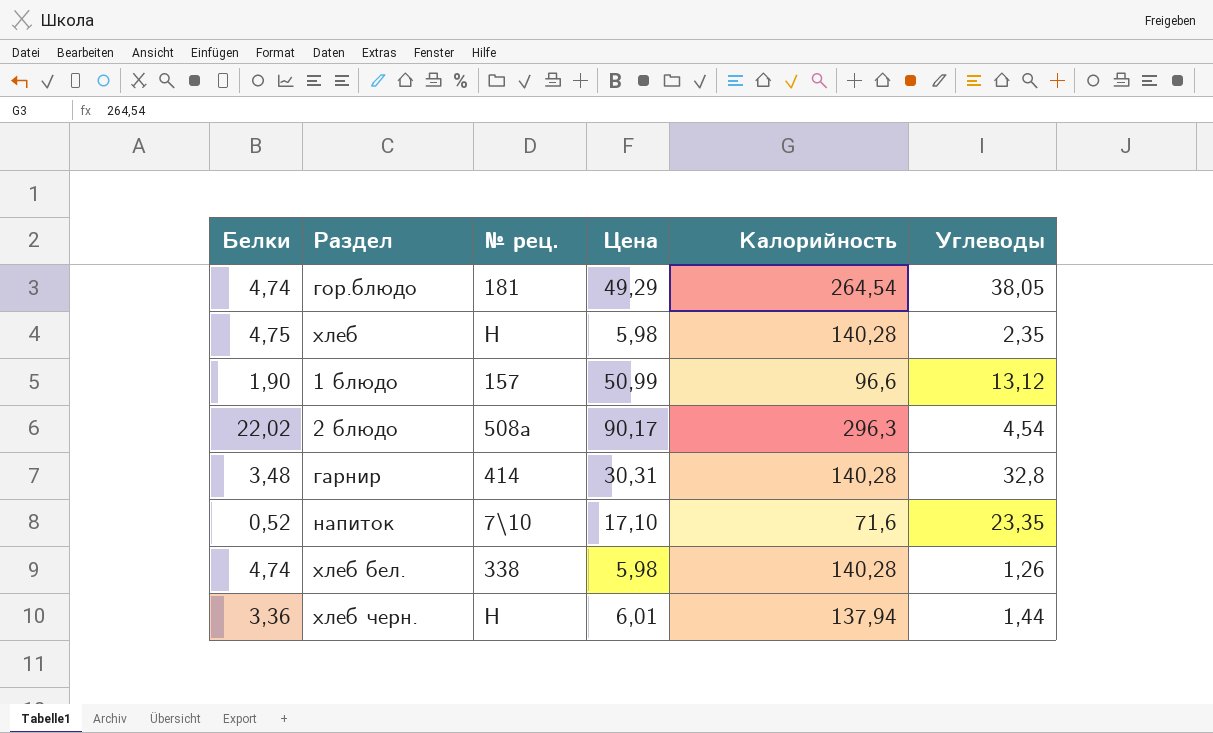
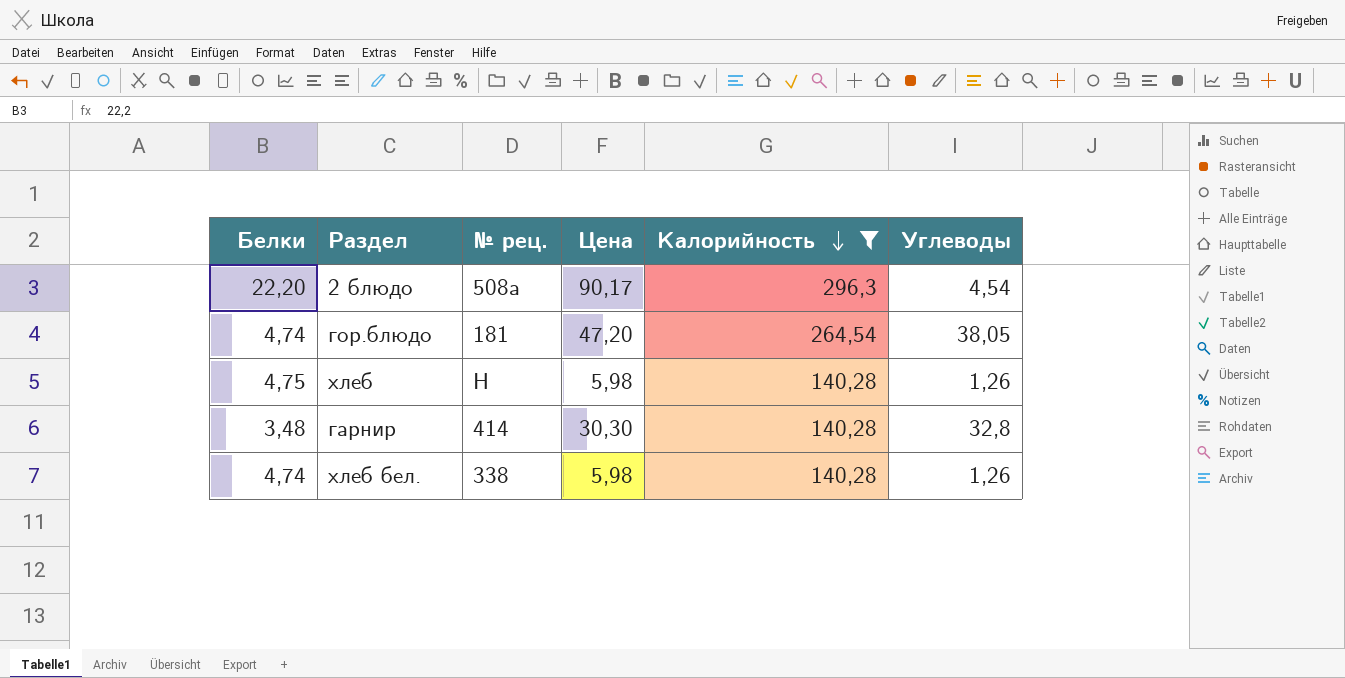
filter: none -> Калорийность >= 140,28
row order: none -> Калорийность descending
2 блюдо | Белки: 22,02 -> 22,20
гор.блюдо | Цена: 49,29 -> 47,20
хлеб | Углеводы: 2,35 -> 1,26
гарнир | Цена: 30,31 -> 30,30

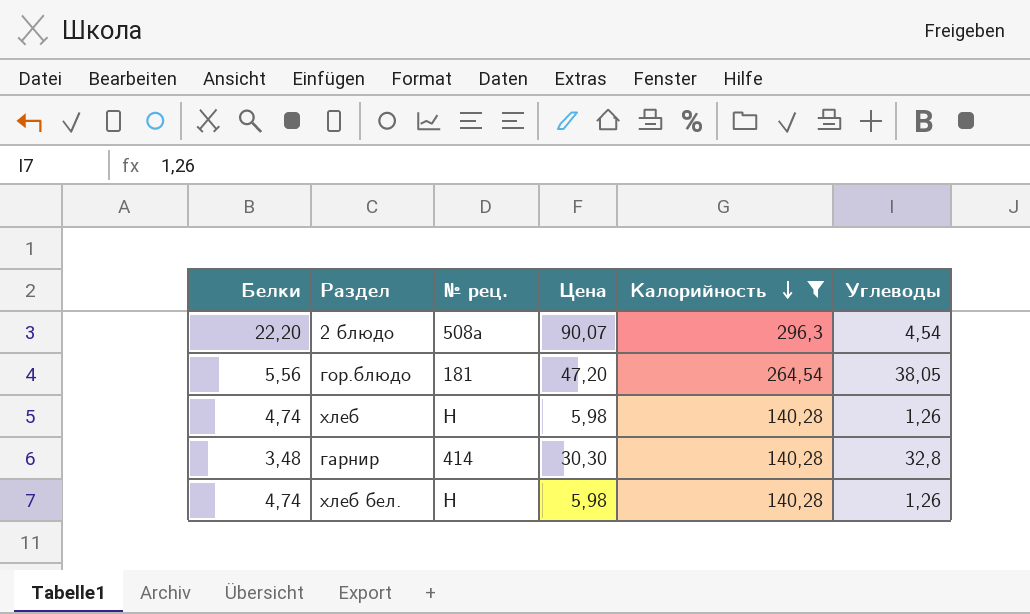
2 блюдо | Цена: 90,17 -> 90,07
гор.блюдо | Белки: 4,74 -> 5,56
хлеб | Белки: 4,75 -> 4,74
хлеб бел. | № рец.: 338 -> Н

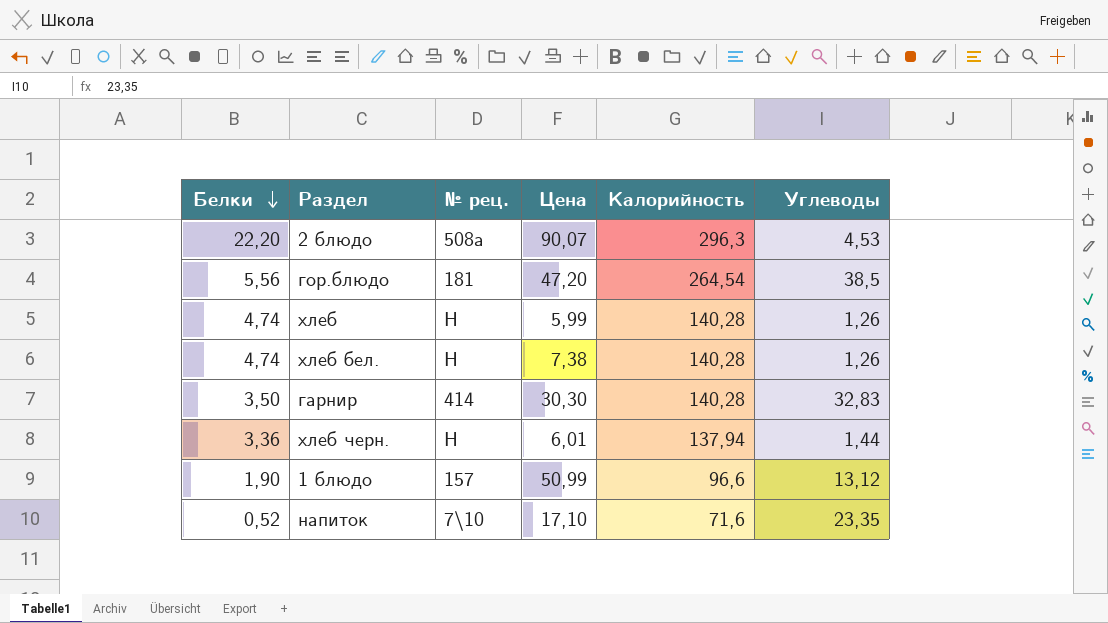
filter: Калорийность >= 140,28 -> none
row order: Калорийность descending -> Белки descending
2 блюдо | Углеводы: 4,54 -> 4,53
гор.блюдо | Углеводы: 38,05 -> 38,5
хлеб | Цена: 5,98 -> 5,99
хлеб бел. | Цена: 5,98 -> 7,38
гарнир | Белки: 3,48 -> 3,50
гарнир | Углеводы: 32,8 -> 32,83

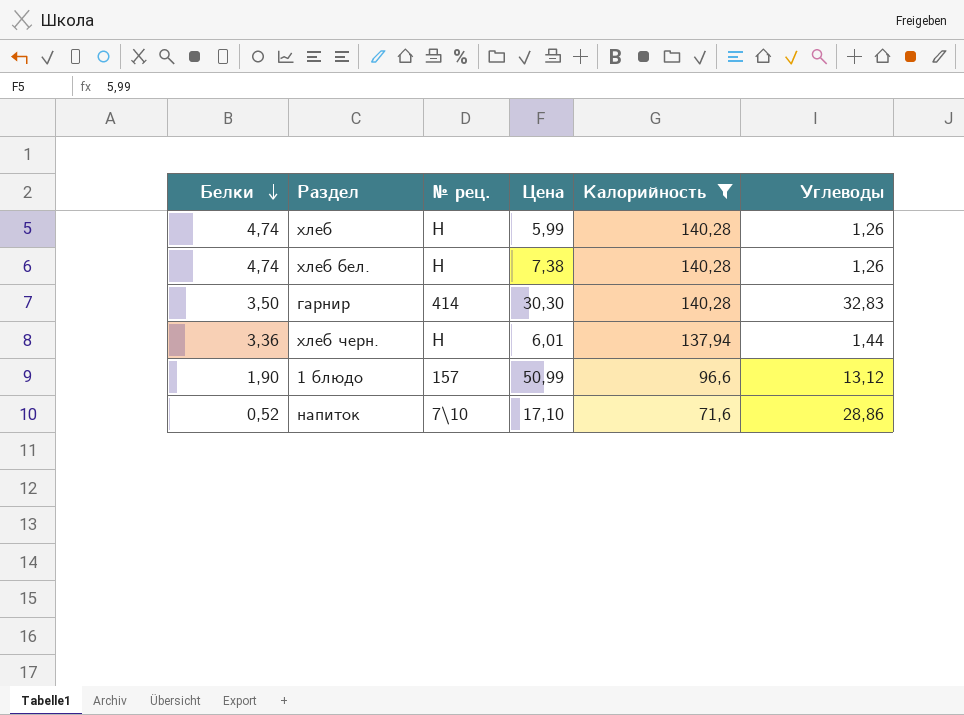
filter: none -> Калорийность <= 140,28
напиток | Углеводы: 23,35 -> 28,86

